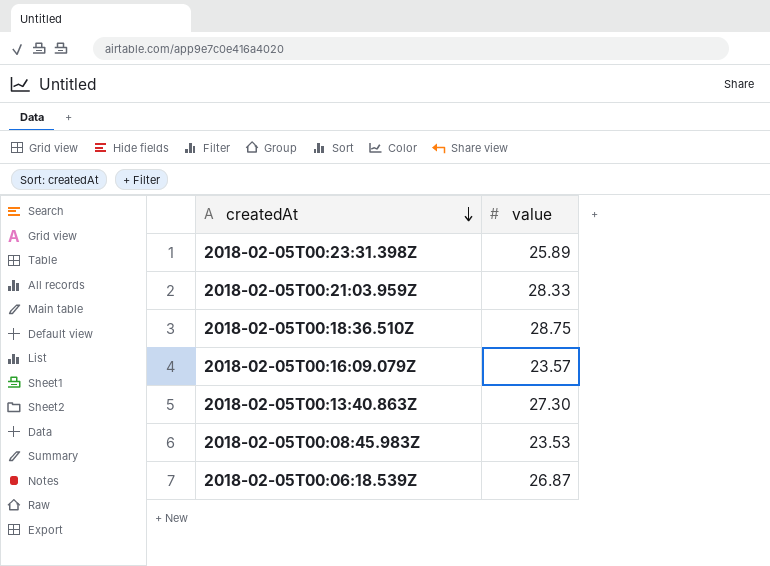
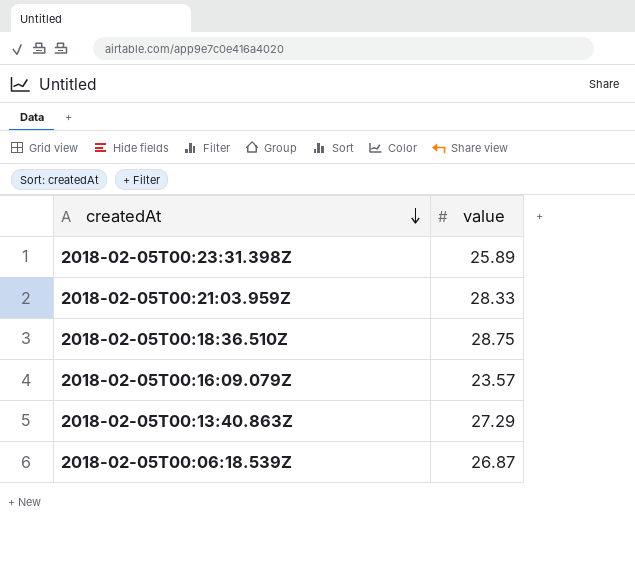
row 2018-02-05T00:08:45.983Z: 23.53 -> none
2018-02-05T00:13:40.863Z | value: 27.30 -> 27.29

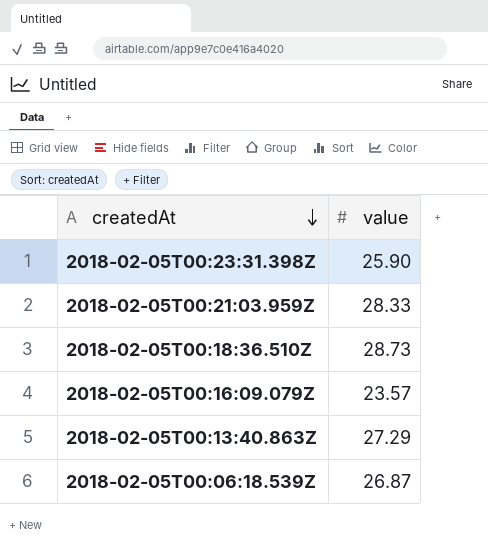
2018-02-05T00:23:31.398Z | value: 25.89 -> 25.90
2018-02-05T00:18:36.510Z | value: 28.75 -> 28.73

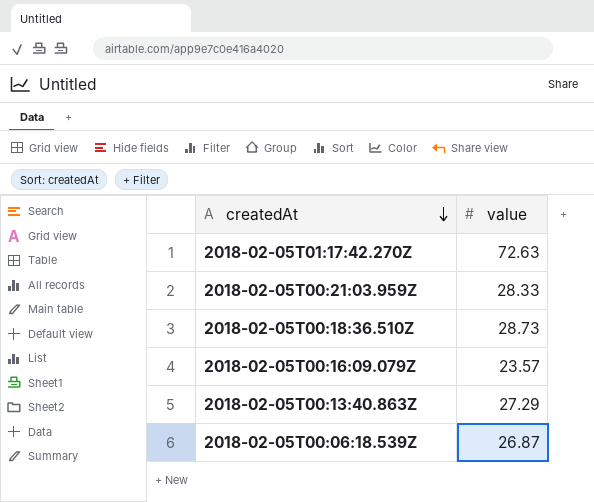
row 2018-02-05T00:23:31.398Z: 25.90 -> none
row 2018-02-05T01:17:42.270Z: none -> 72.63

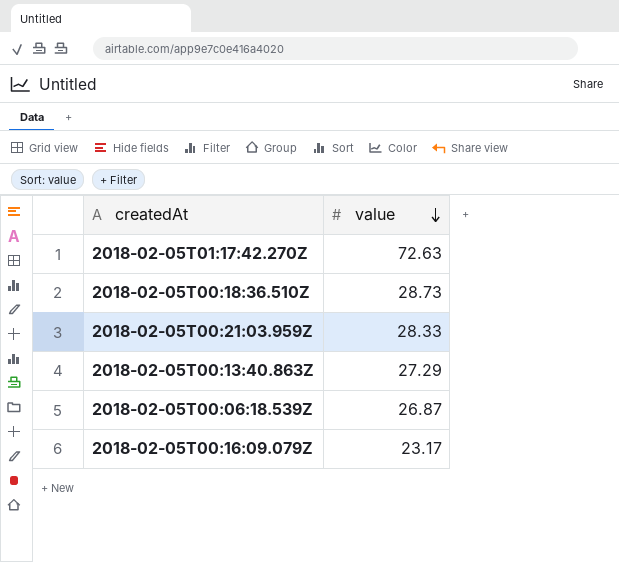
row order: createdAt descending -> value descending
2018-02-05T00:16:09.079Z | value: 23.57 -> 23.17

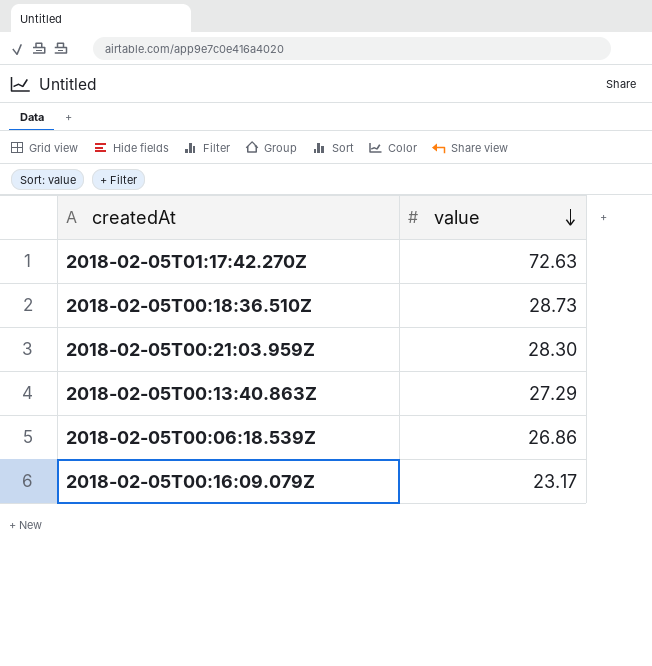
2018-02-05T00:21:03.959Z | value: 28.33 -> 28.30
2018-02-05T00:06:18.539Z | value: 26.87 -> 26.86

